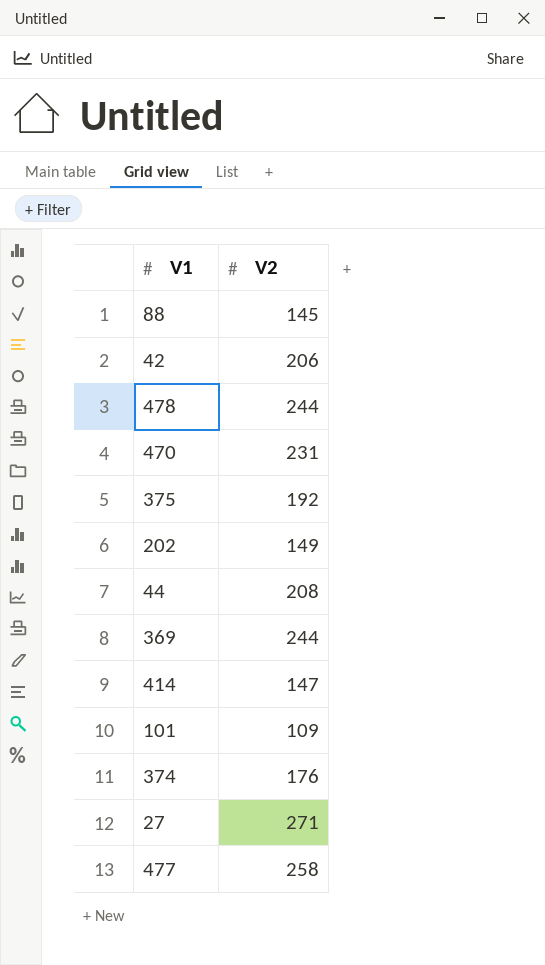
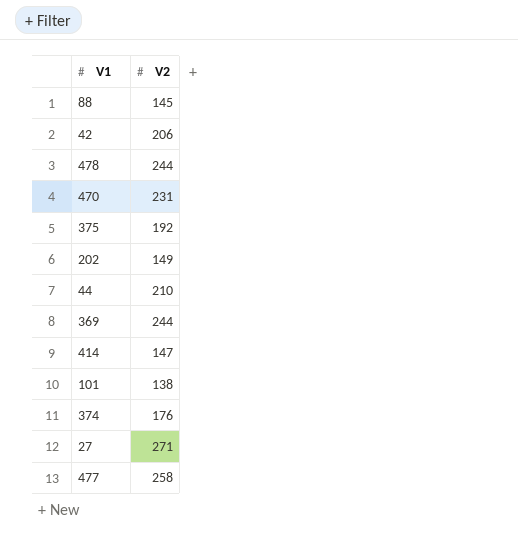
44 | V2: 208 -> 210
101 | V2: 109 -> 138

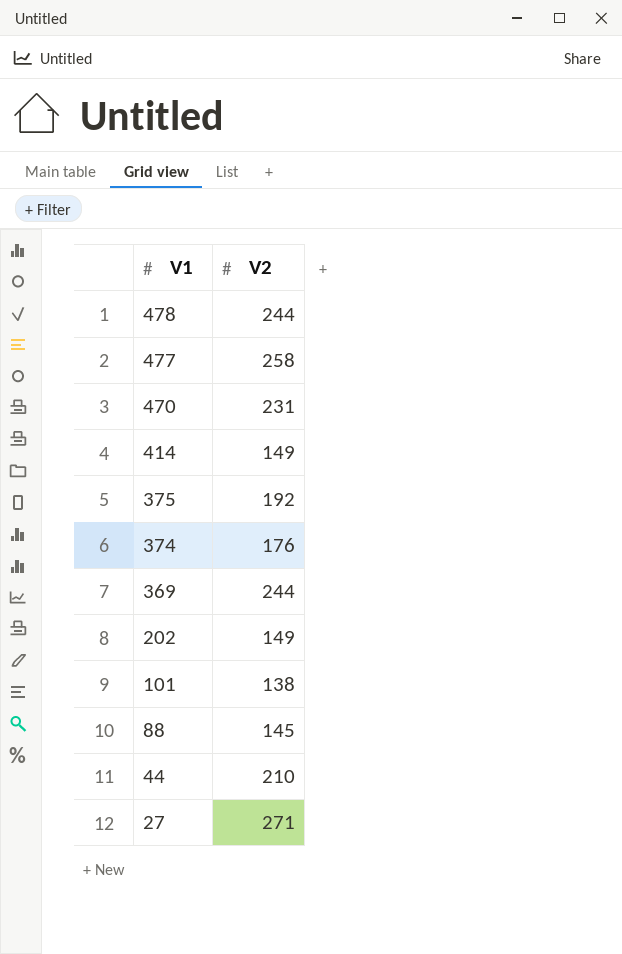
row order: none -> V1 descending
row 42: 206 -> none
414 | V2: 147 -> 149

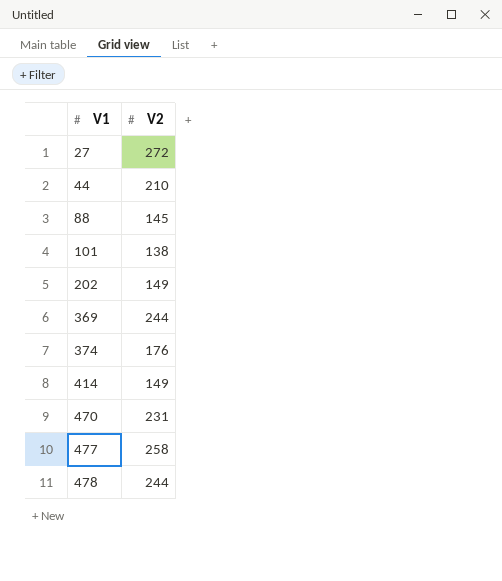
row order: V1 descending -> V1 ascending
row 375: 192 -> none
27 | V2: 271 -> 272

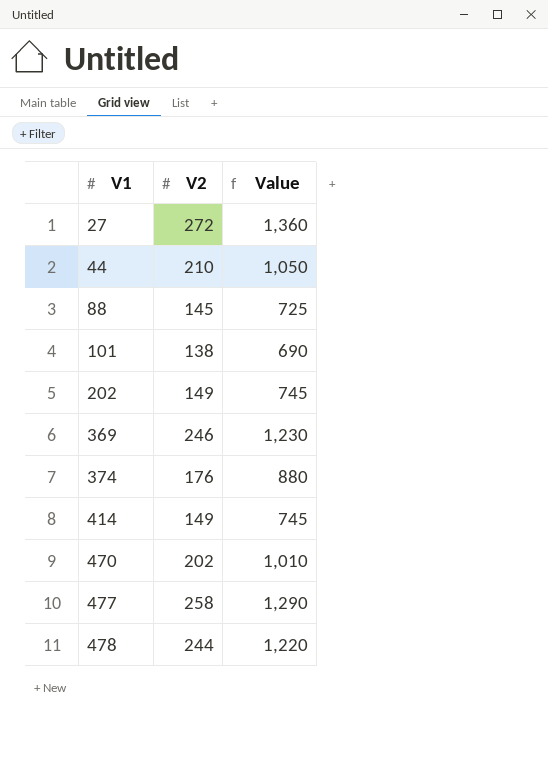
column Value | formula: none -> [V2] * 5
369 | V2: 244 -> 246
470 | V2: 231 -> 202

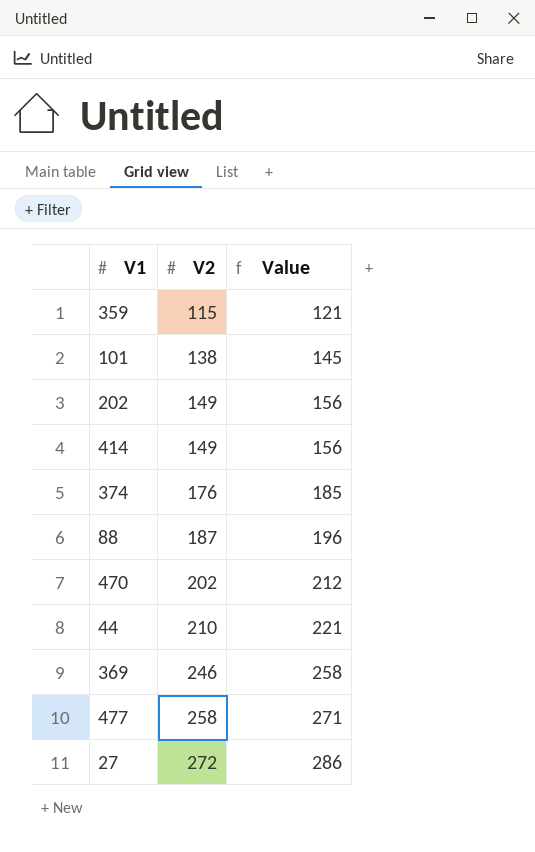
row order: V1 ascending -> V2 ascending
column Value | formula: [V2] * 5 -> [V2] * 1.05
row 478: 244 | 1,220 -> none
row 359: none -> 115 | 121
88 | V2: 145 -> 187

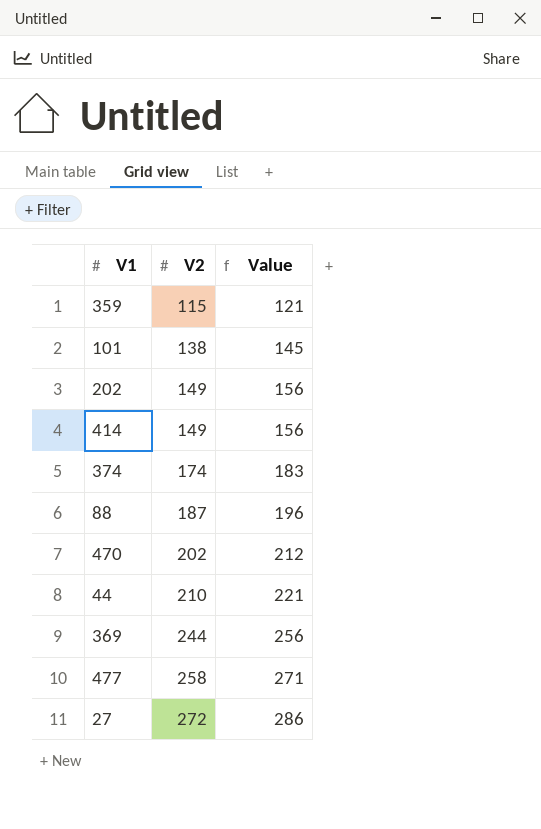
374 | V2: 176 -> 174
374 | Value: 185 -> 183
369 | V2: 246 -> 244
369 | Value: 258 -> 256

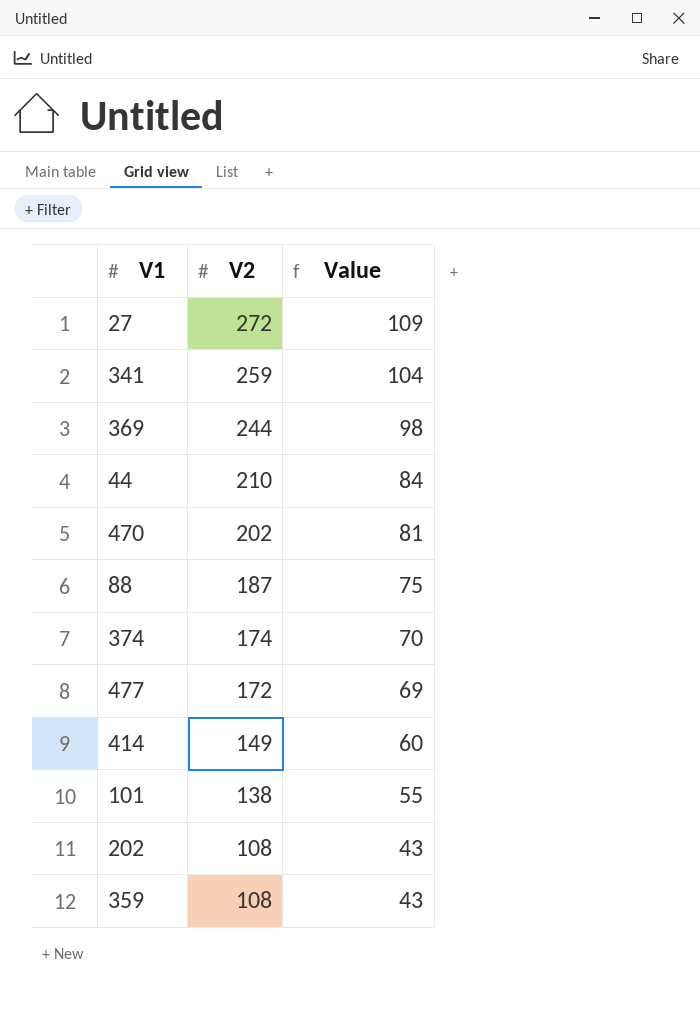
row order: V2 ascending -> V2 descending
column Value | formula: [V2] * 1.05 -> [V2] * 0.4
row 341: none -> 259 | 104
477 | V2: 258 -> 172
202 | V2: 149 -> 108
359 | V2: 115 -> 108

